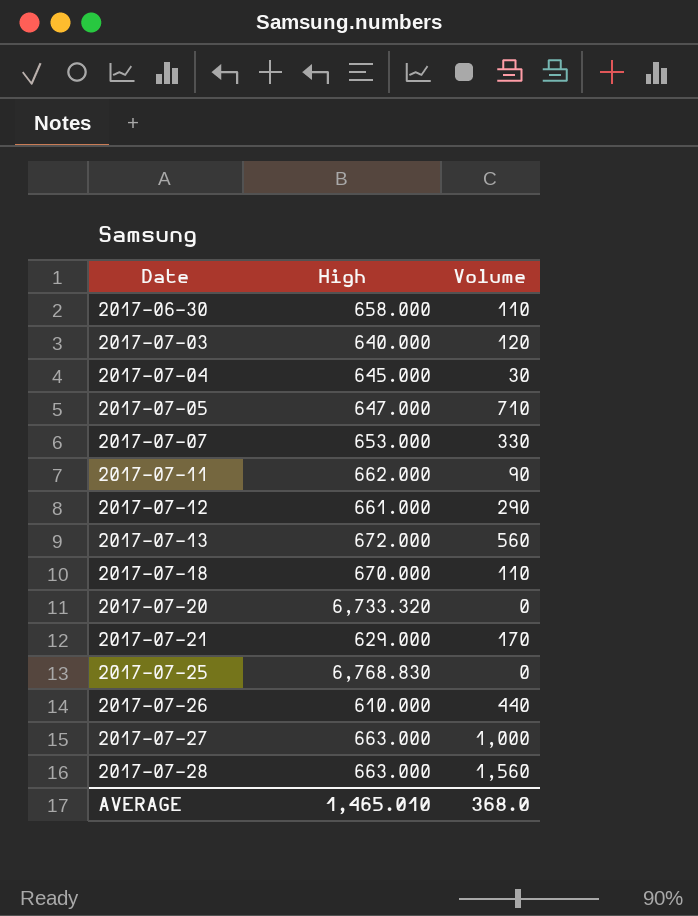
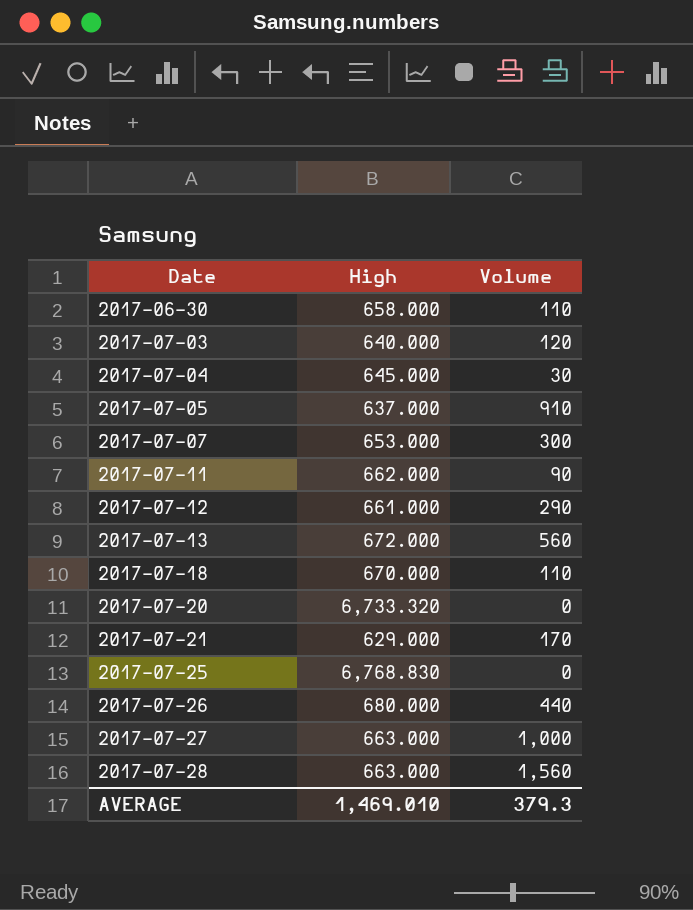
2017-07-05 | High: 647.000 -> 637.000
2017-07-05 | Volume: 710 -> 910
2017-07-07 | Volume: 330 -> 300
2017-07-26 | High: 610.000 -> 680.000
AVERAGE | High: 1,465.010 -> 1,469.010
AVERAGE | Volume: 368.0 -> 379.3

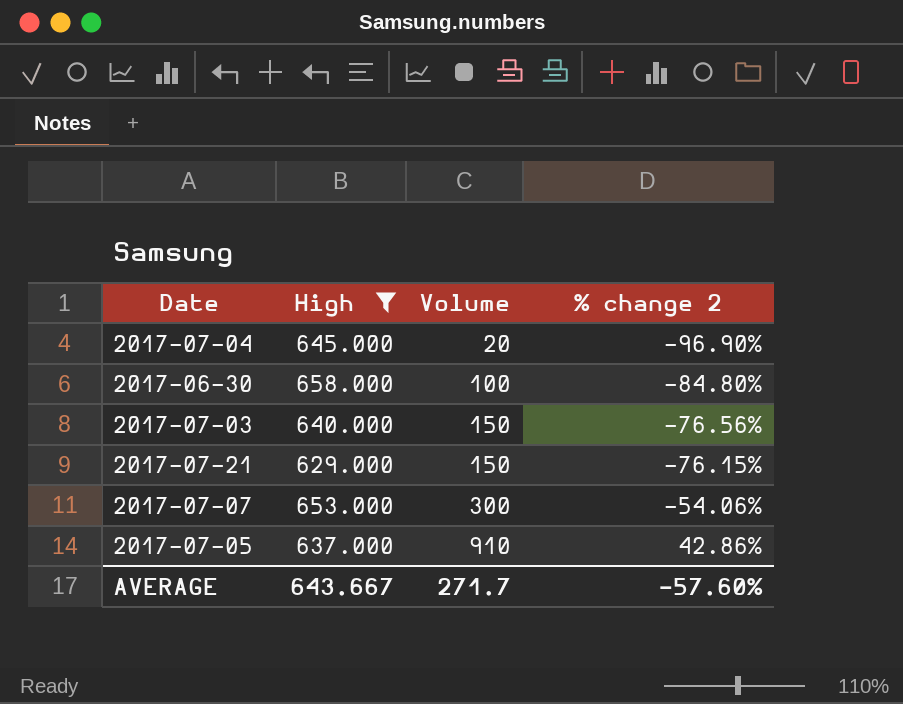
filter: none -> High <= 658.000
row order: Date ascending -> Volume ascending
column % change 2 | formula: none -> ([Volume] - [High]) / [High]
2017-07-04 | Volume: 30 -> 20
2017-06-30 | Volume: 110 -> 100
2017-07-03 | Volume: 120 -> 150
2017-07-21 | Volume: 170 -> 150
AVERAGE | High: 1,469.010 -> 643.667
AVERAGE | Volume: 379.3 -> 271.7

